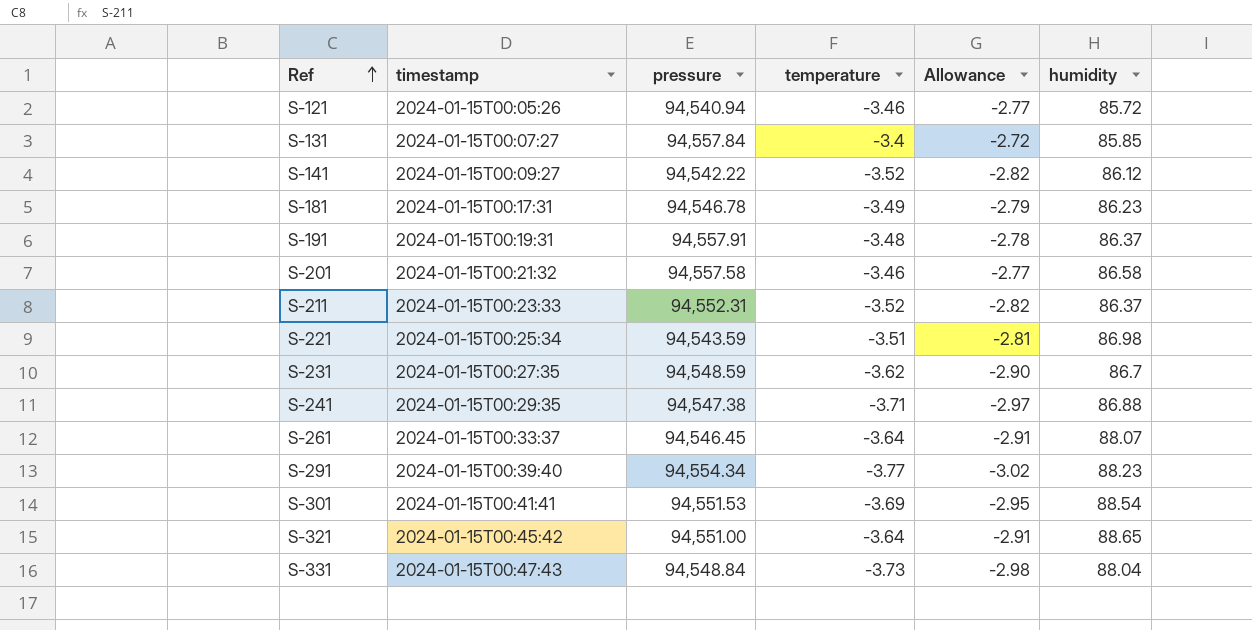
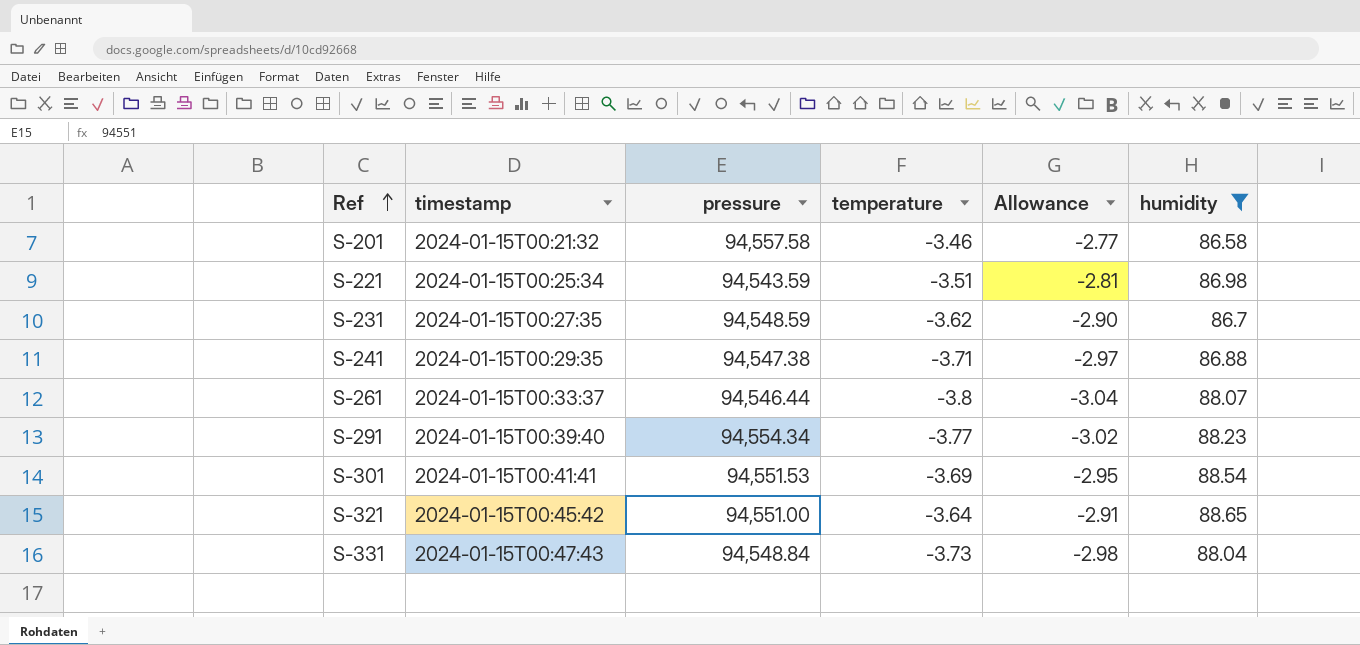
filter: none -> humidity >= 86.58
S-261 | pressure: 94,546.45 -> 94,546.44
S-261 | temperature: -3.64 -> -3.8
S-261 | Allowance: -2.91 -> -3.04

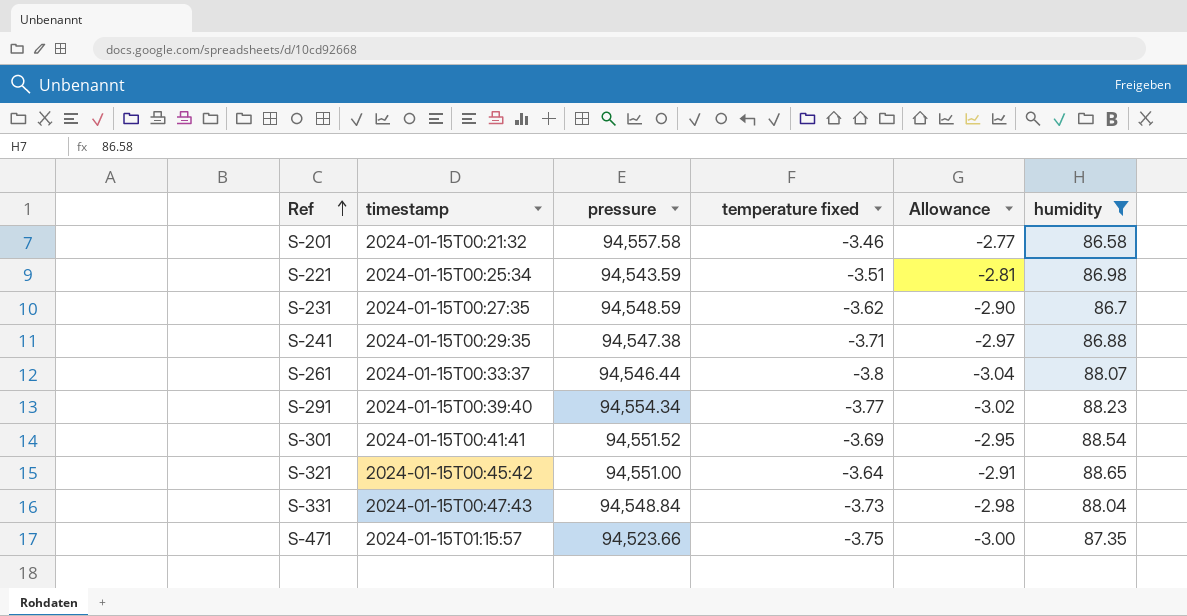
column name: temperature -> temperature fixed
S-301 | pressure: 94,551.53 -> 94,551.52
row S-471: none -> 2024-01-15T01:15:57 | 94,523.66 | -3.75 | -3.00 | 87.35

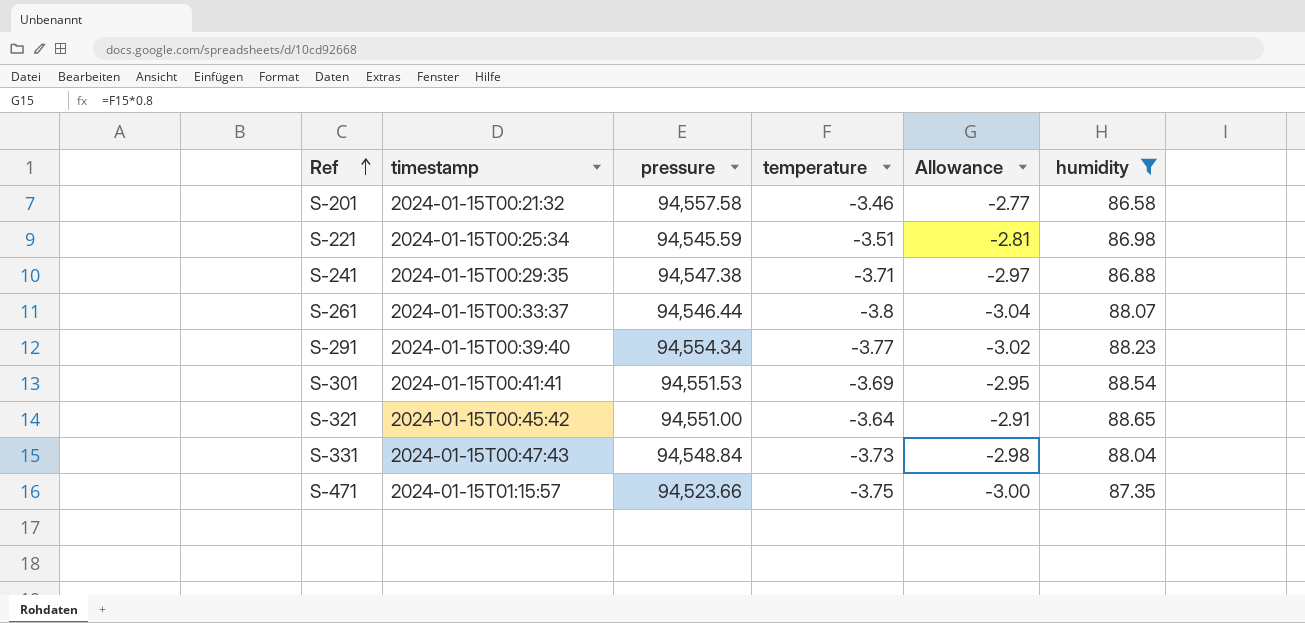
column name: temperature fixed -> temperature
row S-231: 2024-01-15T00:27:35 | 94,548.59 | -3.62 | -2.90 | 86.7 -> none
S-221 | pressure: 94,543.59 -> 94,545.59
S-301 | pressure: 94,551.52 -> 94,551.53

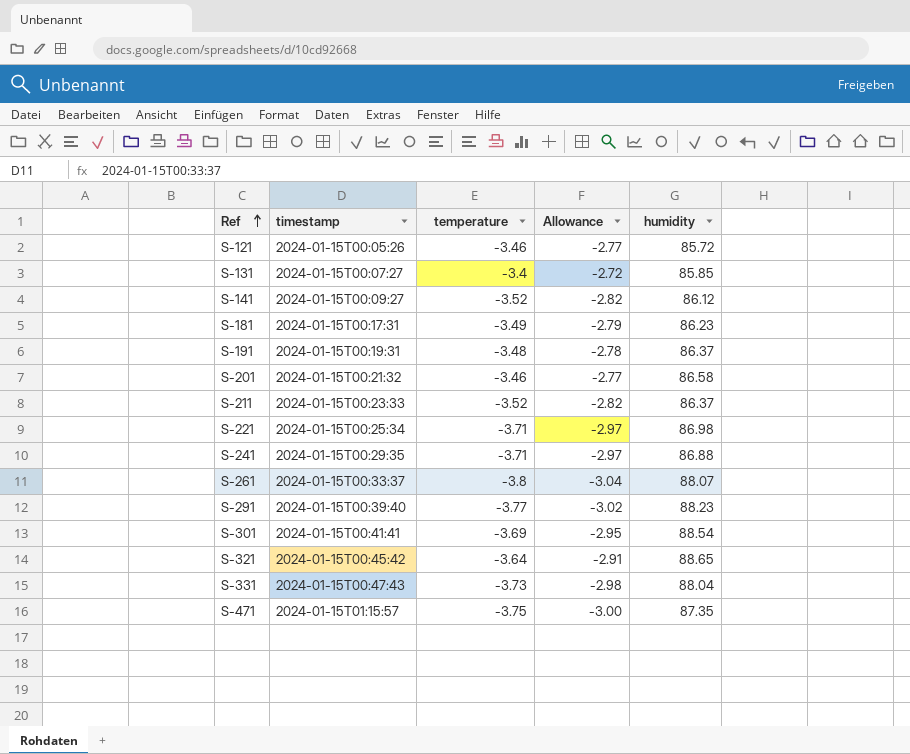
filter: humidity >= 86.58 -> none
column pressure | position: 3 -> none
S-221 | temperature: -3.51 -> -3.71
S-221 | Allowance: -2.81 -> -2.97

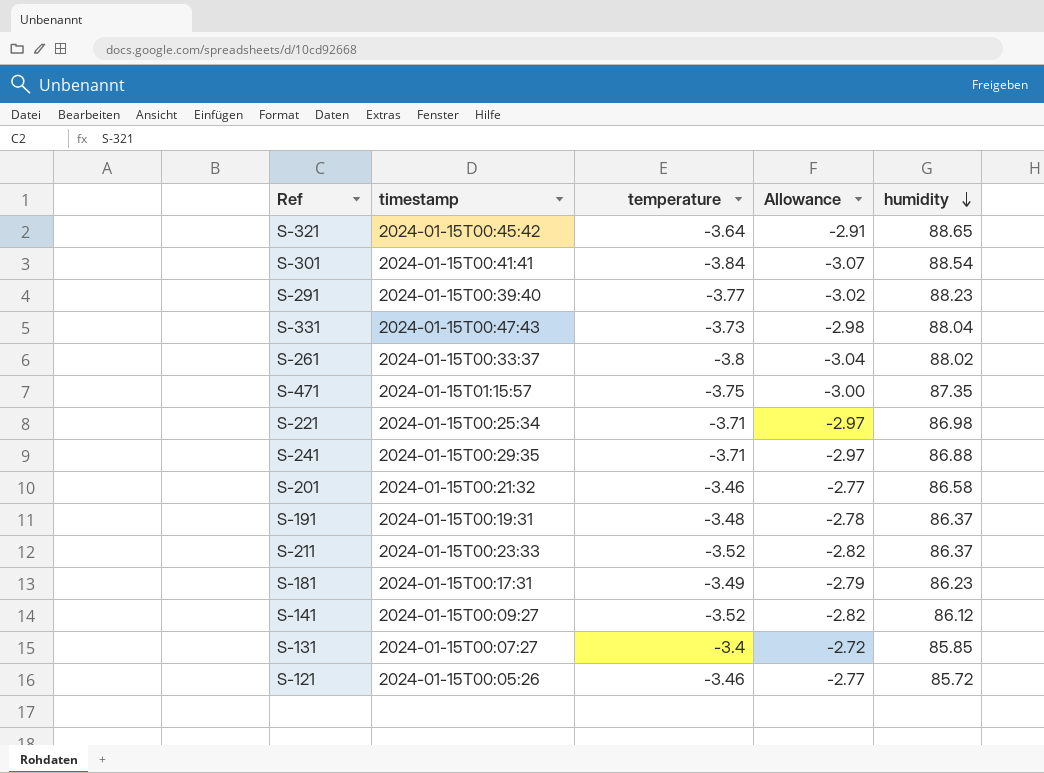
row order: Ref ascending -> humidity descending
S-301 | temperature: -3.69 -> -3.84
S-301 | Allowance: -2.95 -> -3.07
S-261 | humidity: 88.07 -> 88.02

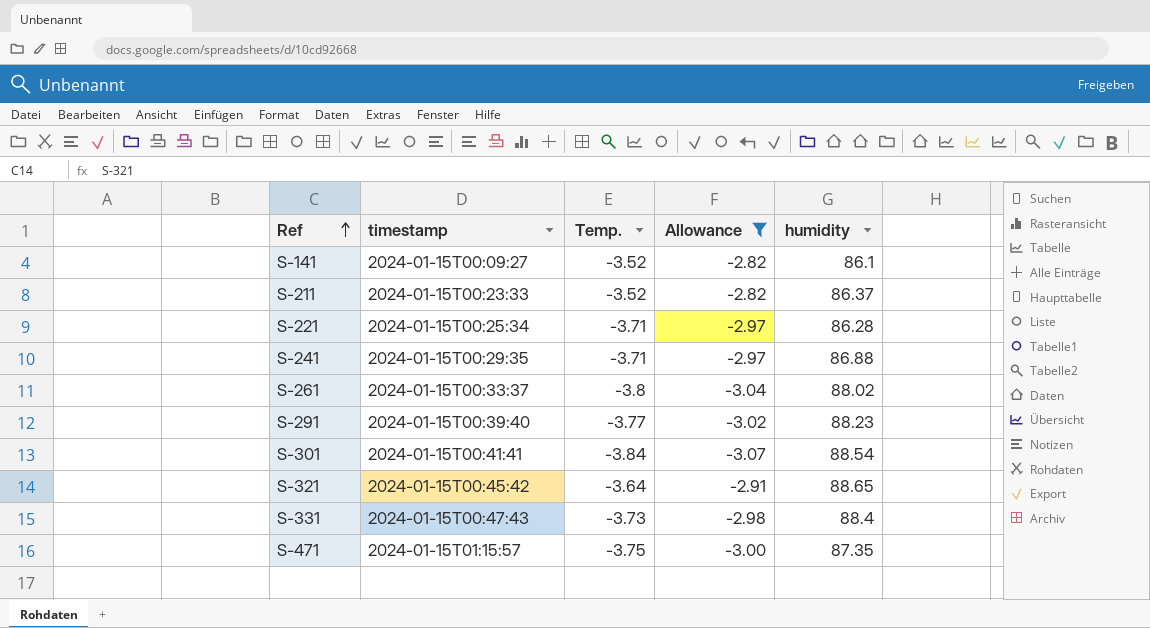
filter: none -> Allowance <= -2.82
row order: humidity descending -> Ref ascending
column name: temperature -> Temp.
S-141 | humidity: 86.12 -> 86.1
S-221 | humidity: 86.98 -> 86.28
S-331 | humidity: 88.04 -> 88.4

